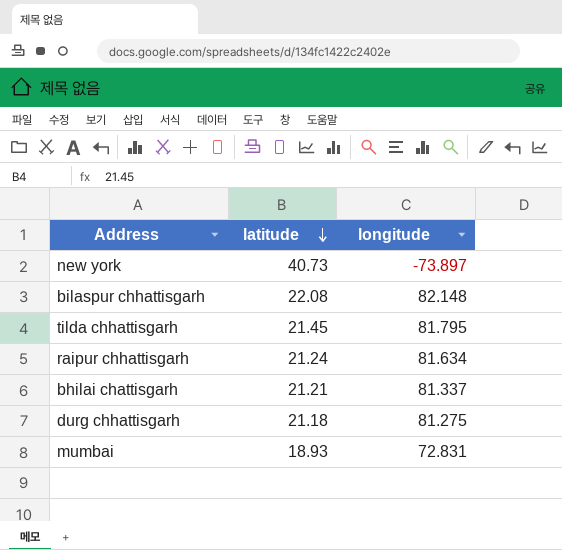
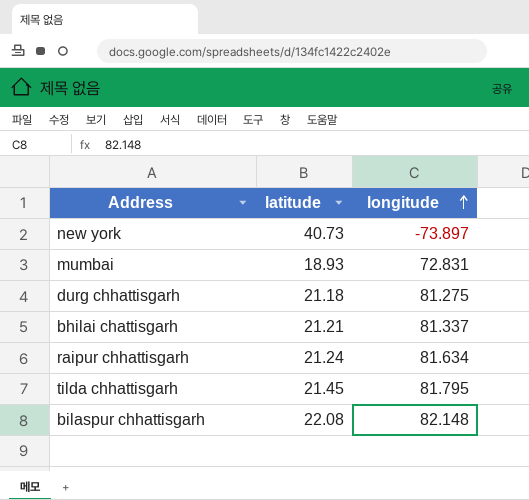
row order: latitude descending -> longitude ascending

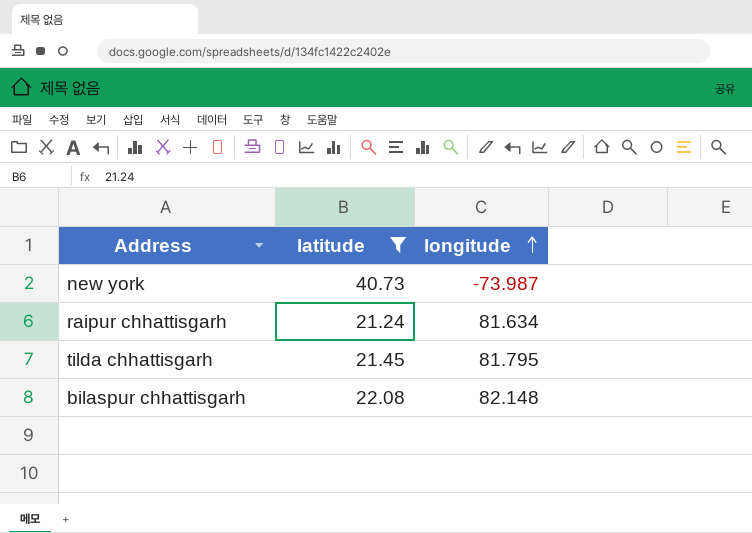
filter: none -> latitude >= 21.24
new york | longitude: -73.897 -> -73.987

